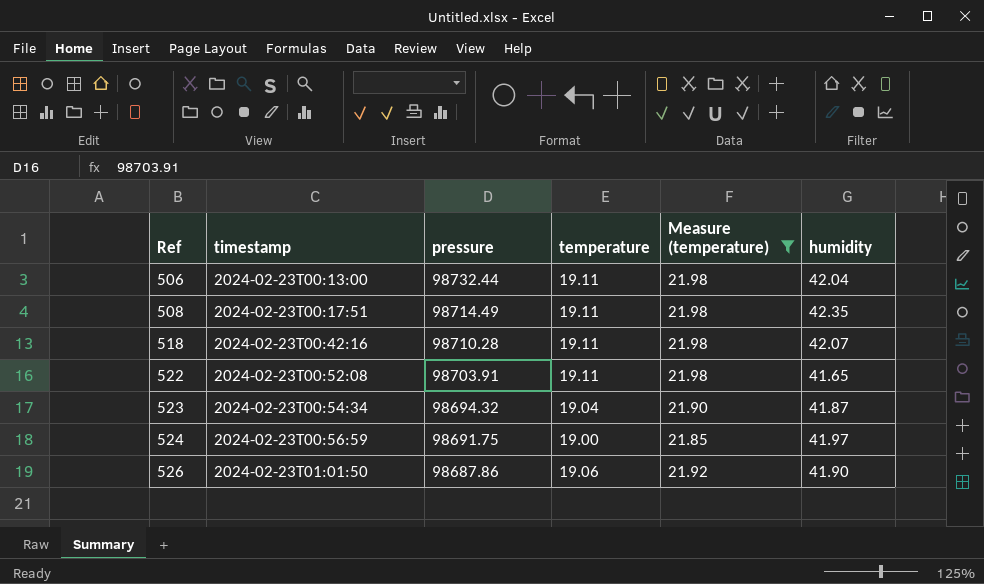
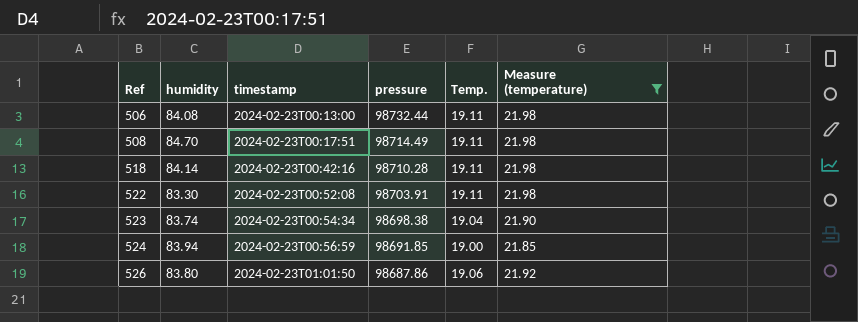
column humidity | position: 6 -> 2
column name: temperature -> Temp.
506 | humidity: 42.04 -> 84.08
508 | humidity: 42.35 -> 84.70
518 | humidity: 42.07 -> 84.14
522 | humidity: 41.65 -> 83.30
523 | humidity: 41.87 -> 83.74
523 | pressure: 98694.32 -> 98698.38
524 | humidity: 41.97 -> 83.94
524 | pressure: 98691.75 -> 98691.85
526 | humidity: 41.90 -> 83.80

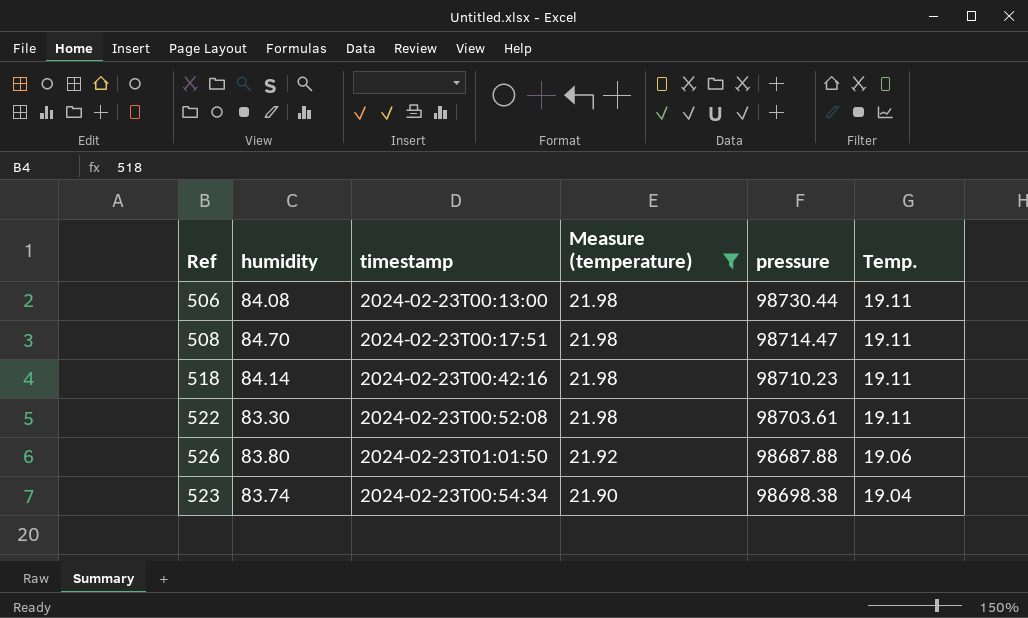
row order: Ref ascending -> Measure (temperature) descending
column Measure (temperature) | position: 6 -> 4
row 524: 83.94 | 2024-02-23T00:56:59 | 98691.85 | 19.00 | 21.85 -> none
506 | pressure: 98732.44 -> 98730.44
508 | pressure: 98714.49 -> 98714.47
518 | pressure: 98710.28 -> 98710.23
522 | pressure: 98703.91 -> 98703.61
526 | pressure: 98687.86 -> 98687.88

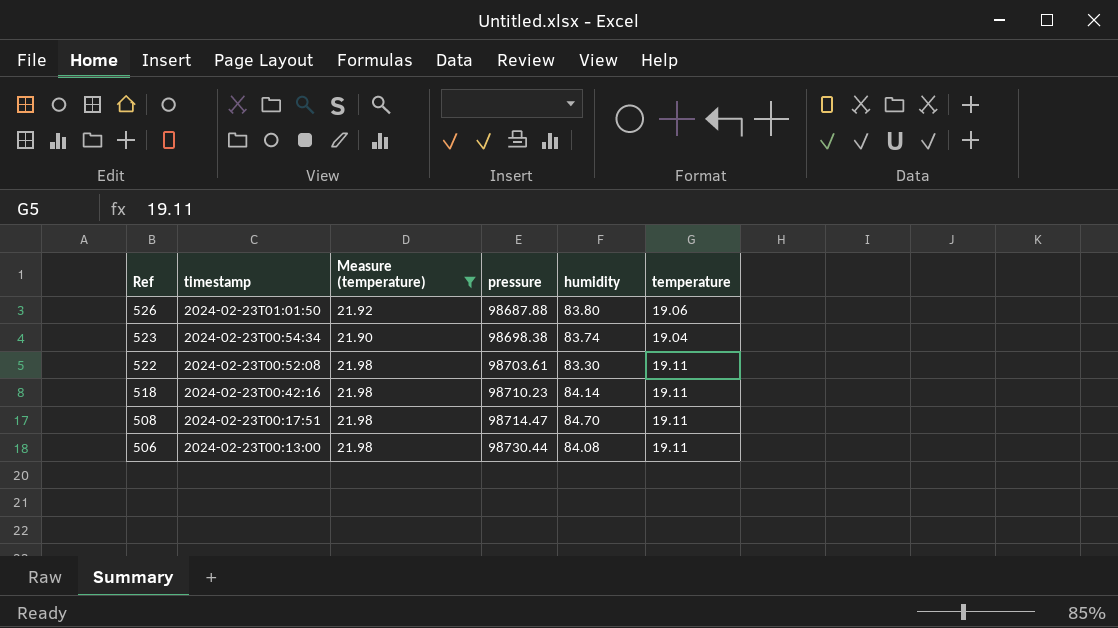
row order: Measure (temperature) descending -> Ref descending
column humidity | position: 2 -> 5
column name: Temp. -> temperature

